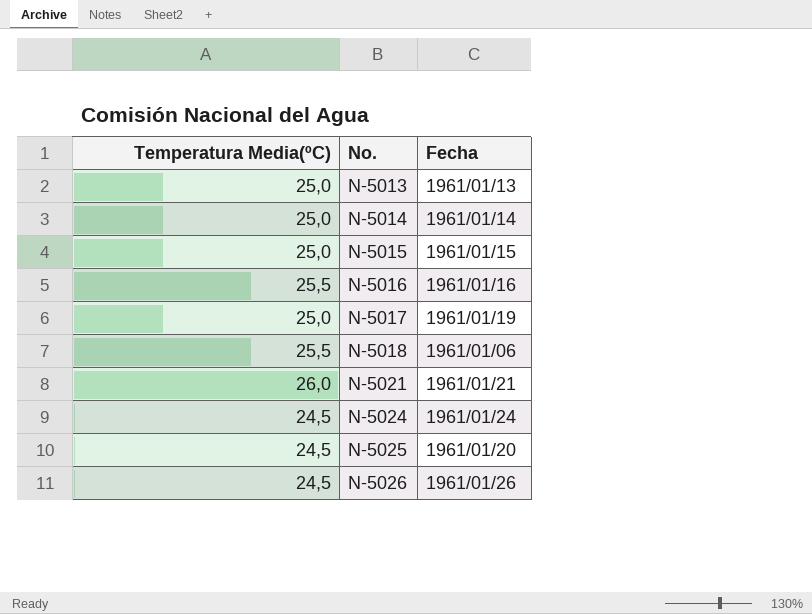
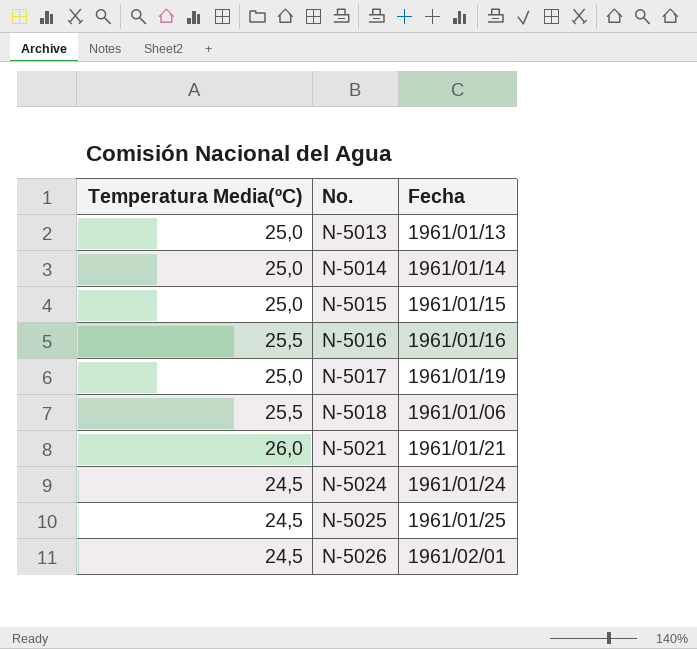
N-5025 | Fecha: 1961/01/20 -> 1961/01/25
N-5026 | Fecha: 1961/01/26 -> 1961/02/01

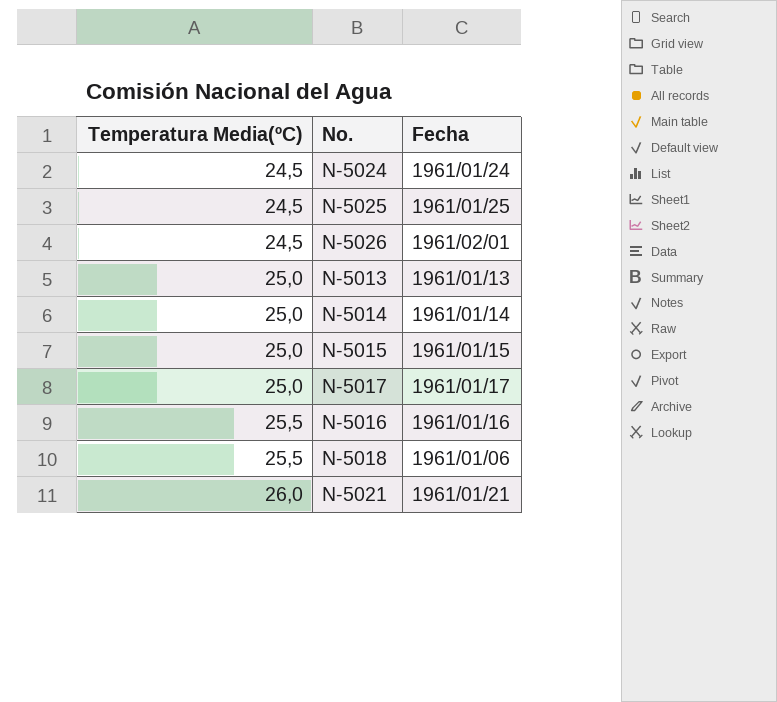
row order: No. ascending -> Temperatura Media(ºC) ascending
N-5017 | Fecha: 1961/01/19 -> 1961/01/17

